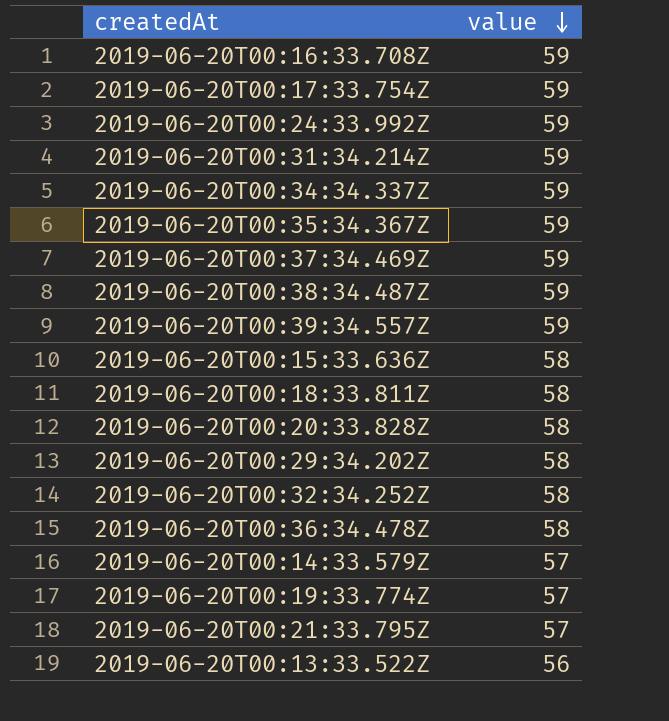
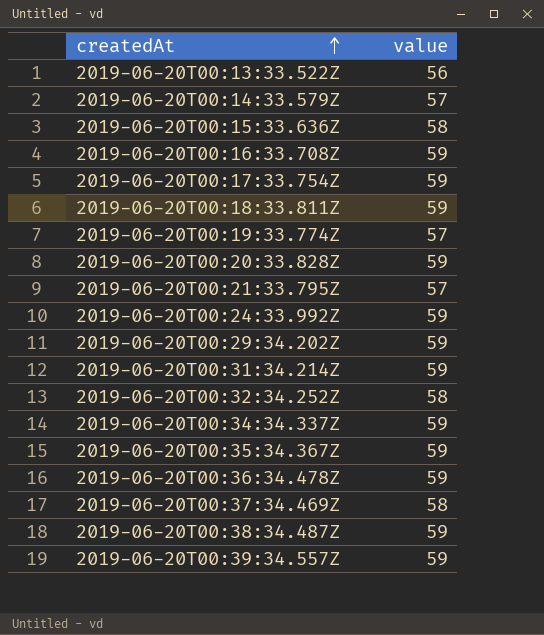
row order: value descending -> createdAt ascending
2019-06-20T00:18:33.811Z | value: 58 -> 59
2019-06-20T00:20:33.828Z | value: 58 -> 59
2019-06-20T00:29:34.202Z | value: 58 -> 59
2019-06-20T00:36:34.478Z | value: 58 -> 59
2019-06-20T00:37:34.469Z | value: 59 -> 58

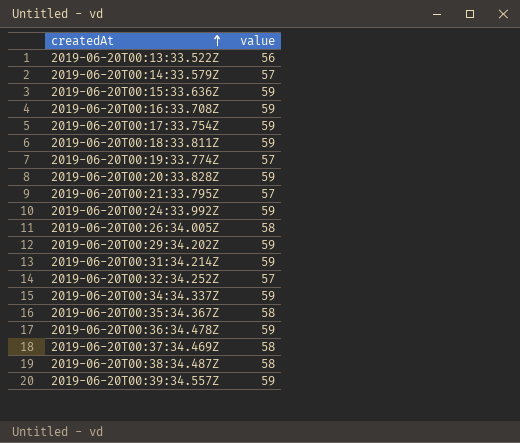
2019-06-20T00:15:33.636Z | value: 58 -> 59
row 2019-06-20T00:26:34.005Z: none -> 58
2019-06-20T00:32:34.252Z | value: 58 -> 57
2019-06-20T00:35:34.367Z | value: 59 -> 58
2019-06-20T00:38:34.487Z | value: 59 -> 58

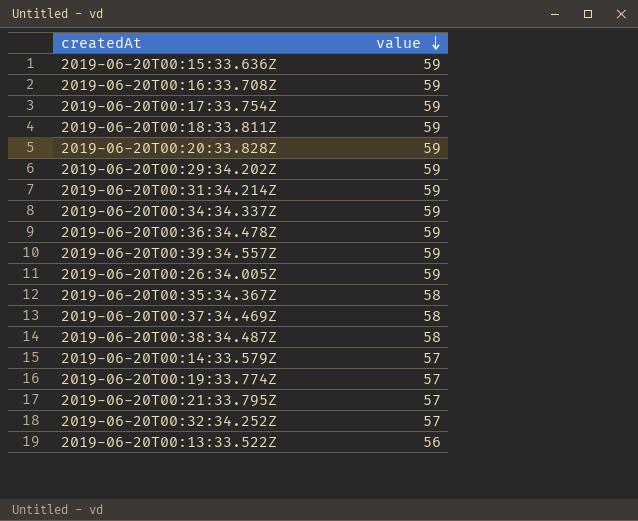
row order: createdAt ascending -> value descending
row 2019-06-20T00:24:33.992Z: 59 -> none
2019-06-20T00:26:34.005Z | value: 58 -> 59

